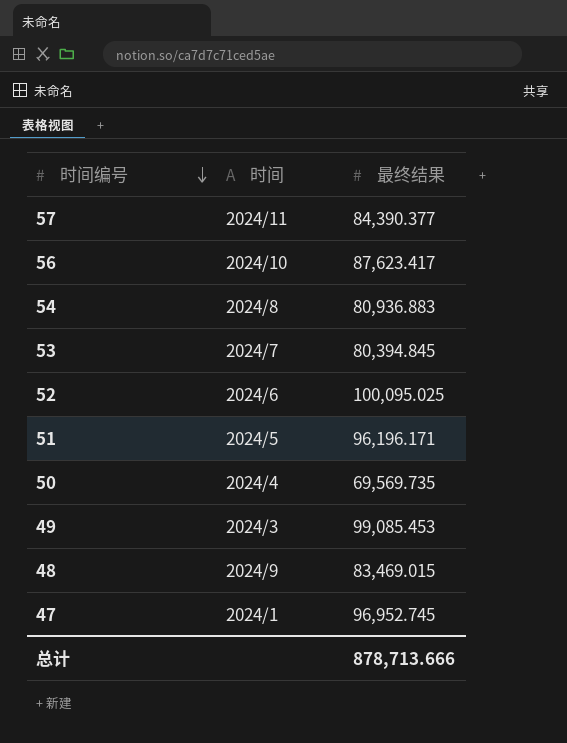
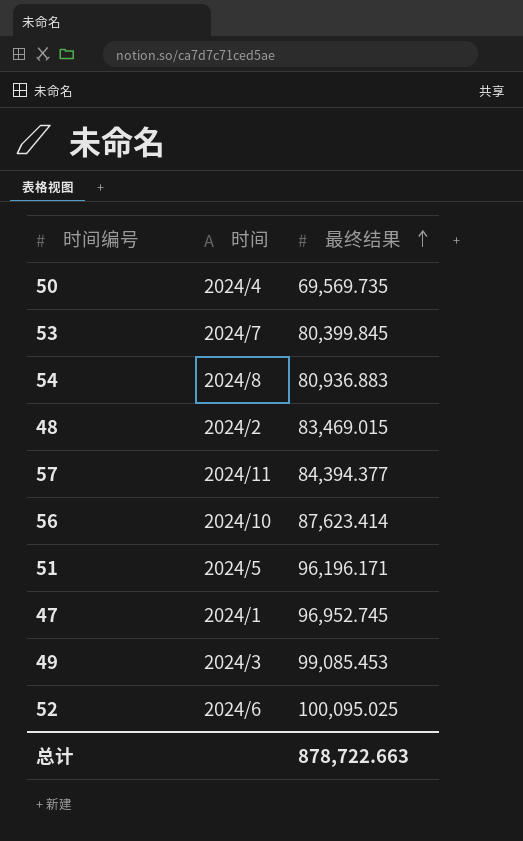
row order: 时间编号 descending -> 最终结果 ascending
53 | 最终结果: 80,394.845 -> 80,399.845
48 | 时间: 2024/9 -> 2024/2
57 | 最终结果: 84,390.377 -> 84,394.377
56 | 最终结果: 87,623.417 -> 87,623.414
总计 | 最终结果: 878,713.666 -> 878,722.663

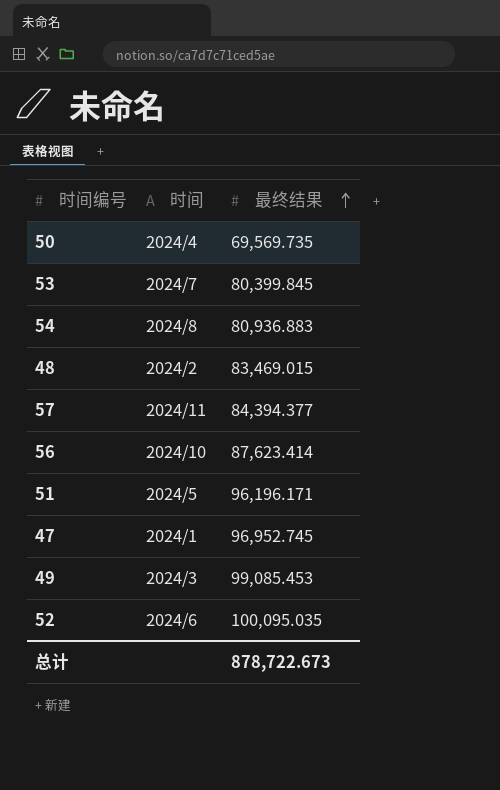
52 | 最终结果: 100,095.025 -> 100,095.035
总计 | 最终结果: 878,722.663 -> 878,722.673

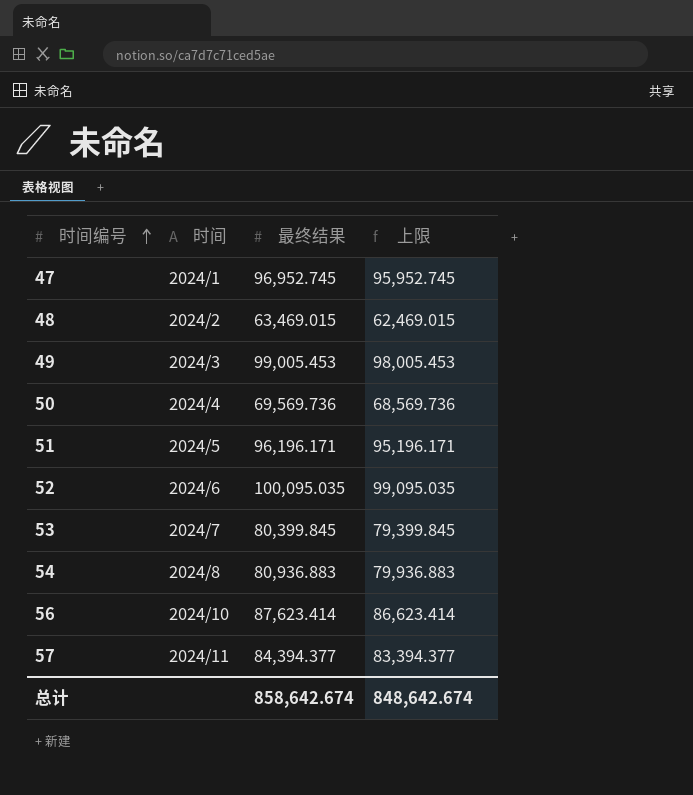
row order: 最终结果 ascending -> 时间编号 ascending
column 上限 | formula: none -> [最终结果] - 1000
48 | 最终结果: 83,469.015 -> 63,469.015
49 | 最终结果: 99,085.453 -> 99,005.453
50 | 最终结果: 69,569.735 -> 69,569.736
总计 | 最终结果: 878,722.673 -> 858,642.674

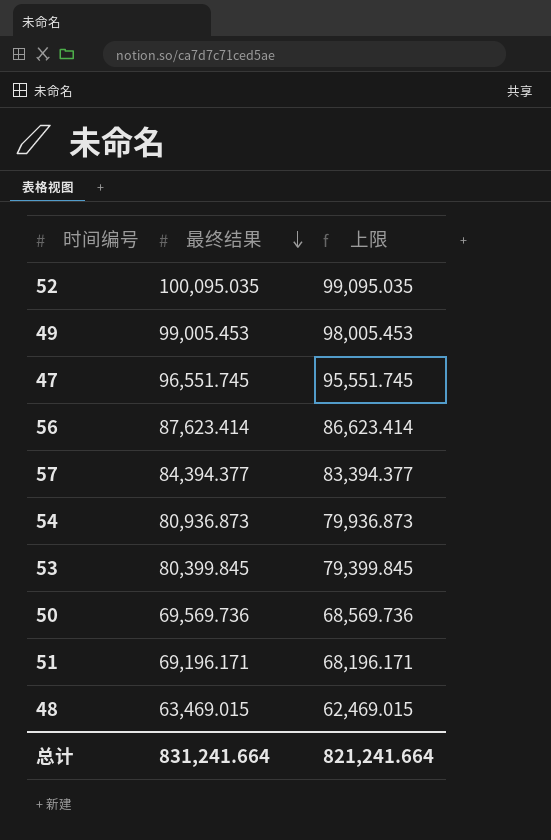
row order: 时间编号 ascending -> 最终结果 descending
column 时间 | position: 2 -> none
47 | 最终结果: 96,952.745 -> 96,551.745
47 | 上限: 95,952.745 -> 95,551.745
54 | 最终结果: 80,936.883 -> 80,936.873
54 | 上限: 79,936.883 -> 79,936.873
51 | 最终结果: 96,196.171 -> 69,196.171
51 | 上限: 95,196.171 -> 68,196.171
总计 | 最终结果: 858,642.674 -> 831,241.664
总计 | 上限: 848,642.674 -> 821,241.664

